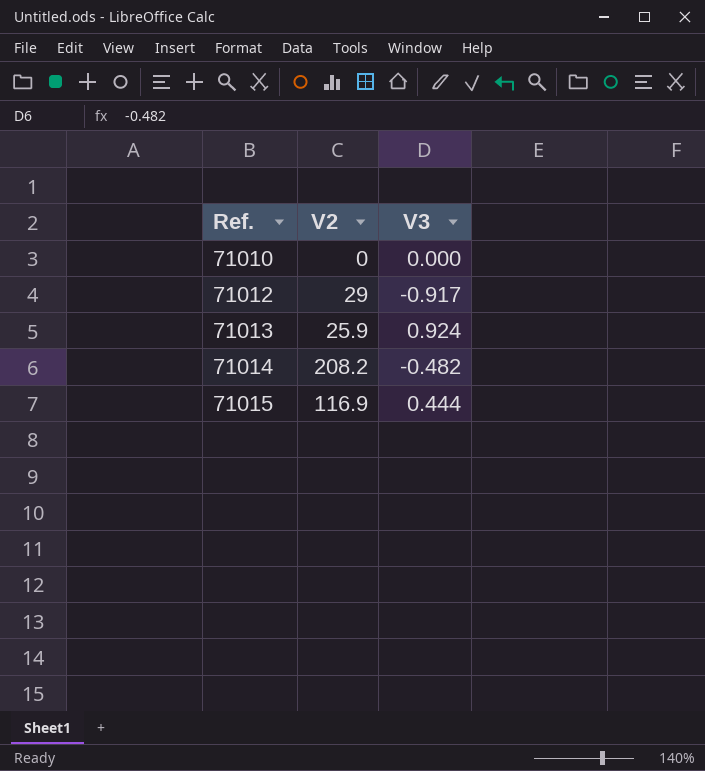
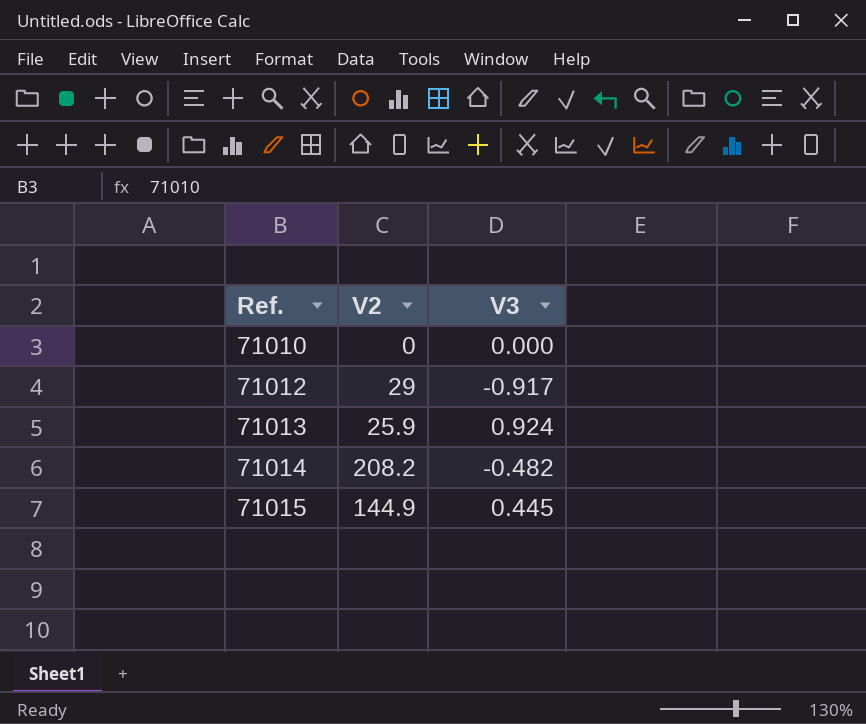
71015 | V2: 116.9 -> 144.9
71015 | V3: 0.444 -> 0.445

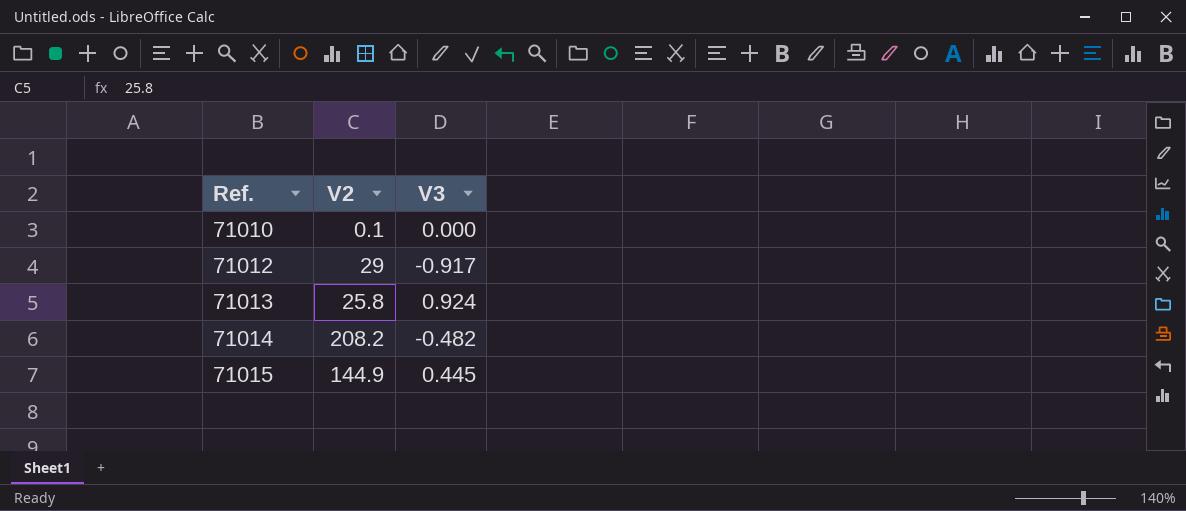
71010 | V2: 0 -> 0.1
71013 | V2: 25.9 -> 25.8

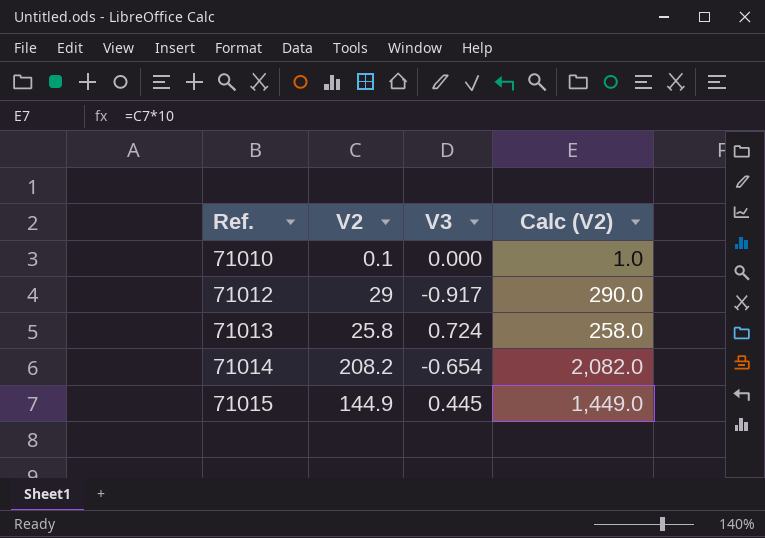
column Calc (V2) | formula: none -> [V2] * 10
71013 | V3: 0.924 -> 0.724
71014 | V3: -0.482 -> -0.654

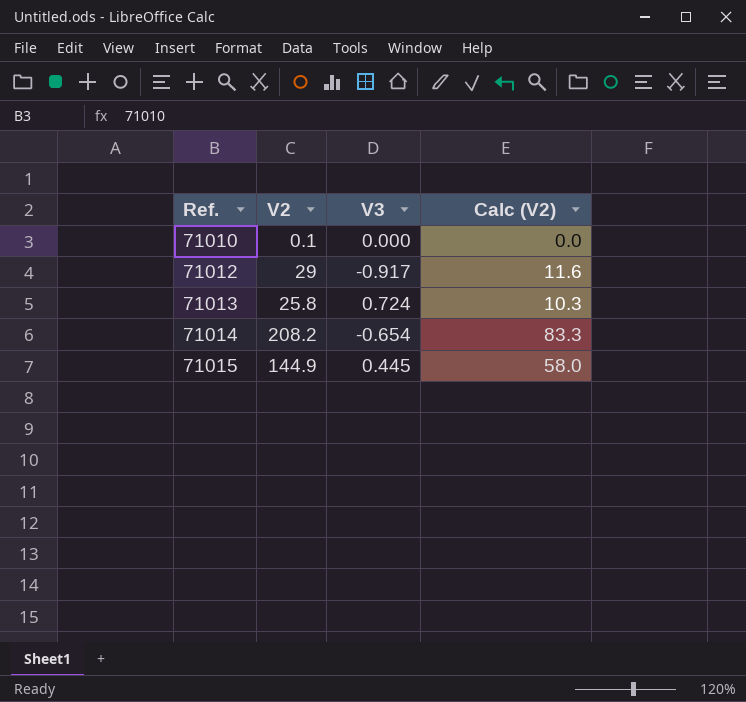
column Calc (V2) | formula: [V2] * 10 -> [V2] * 0.4

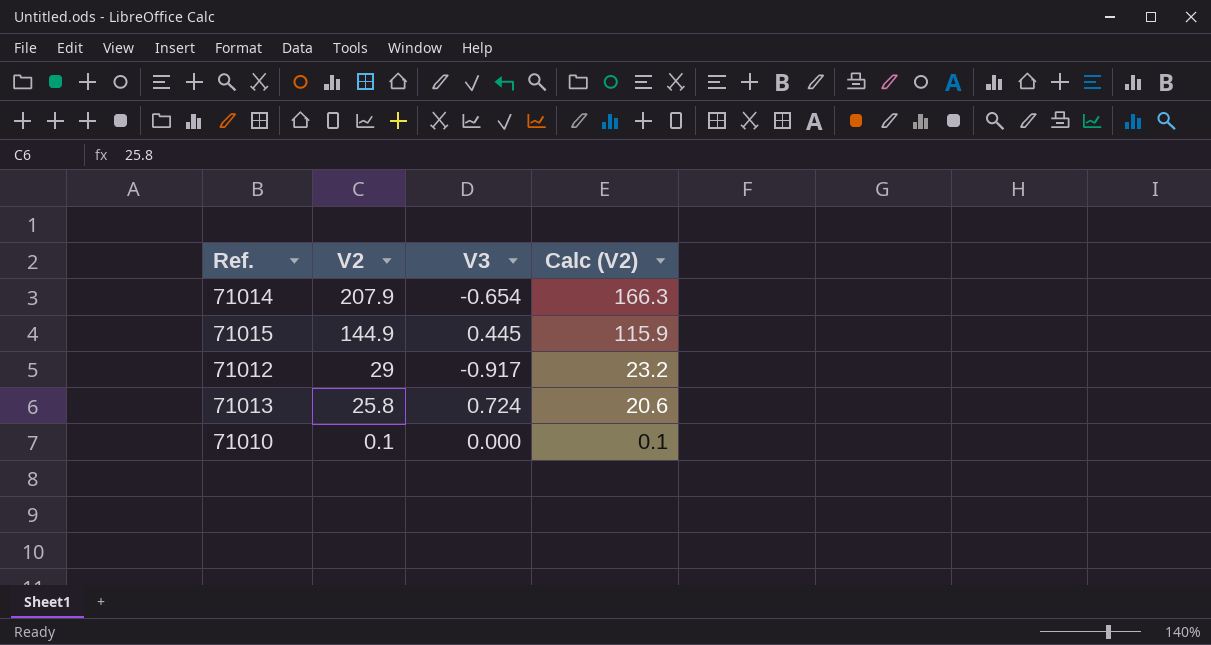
row order: Ref. ascending -> V2 descending
column Calc (V2) | formula: [V2] * 0.4 -> [V2] * 0.8
71014 | V2: 208.2 -> 207.9

